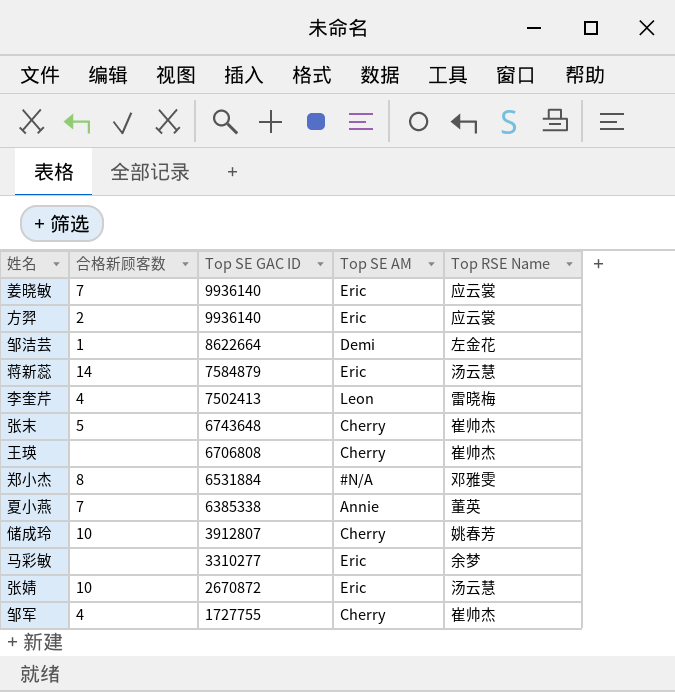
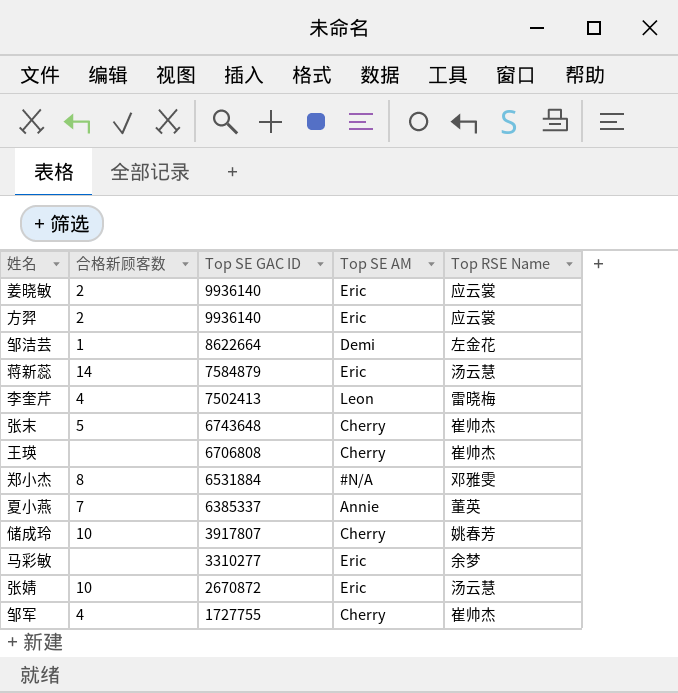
姜晓敏 | 合格新顾客数: 7 -> 2
夏小燕 | Top SE GAC ID: 6385338 -> 6385337
储成玲 | Top SE GAC ID: 3912807 -> 3917807

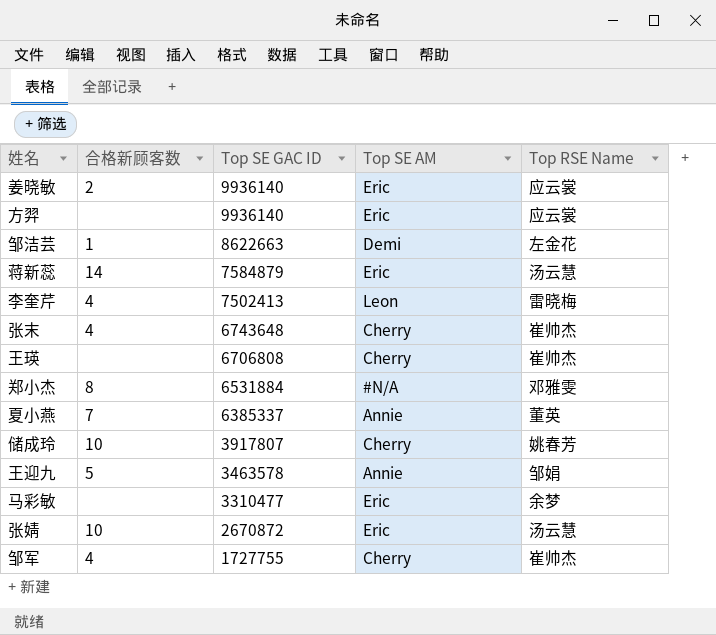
方羿 | 合格新顾客数: 2 -> none
邹洁芸 | Top SE GAC ID: 8622664 -> 8622663
张末 | 合格新顾客数: 5 -> 4
row 王迎九: none -> 5 | 3463578 | Annie | 邹娟
马彩敏 | Top SE GAC ID: 3310277 -> 3310477

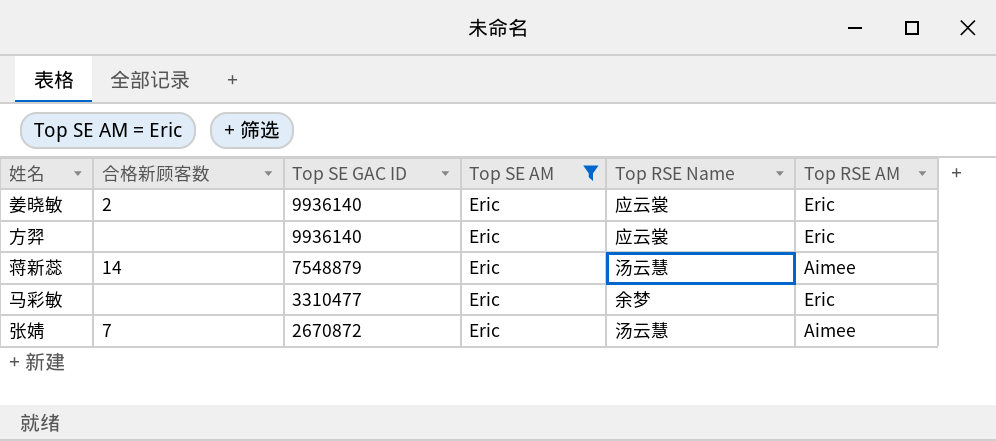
filter: none -> Top SE AM = Eric
column Top RSE AM | position: none -> 6
蒋新蕊 | Top SE GAC ID: 7584879 -> 7548879
张婧 | 合格新顾客数: 10 -> 7

